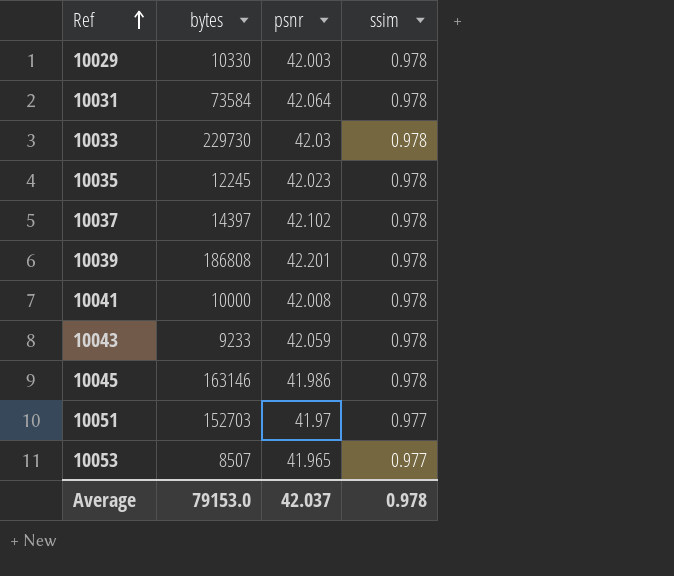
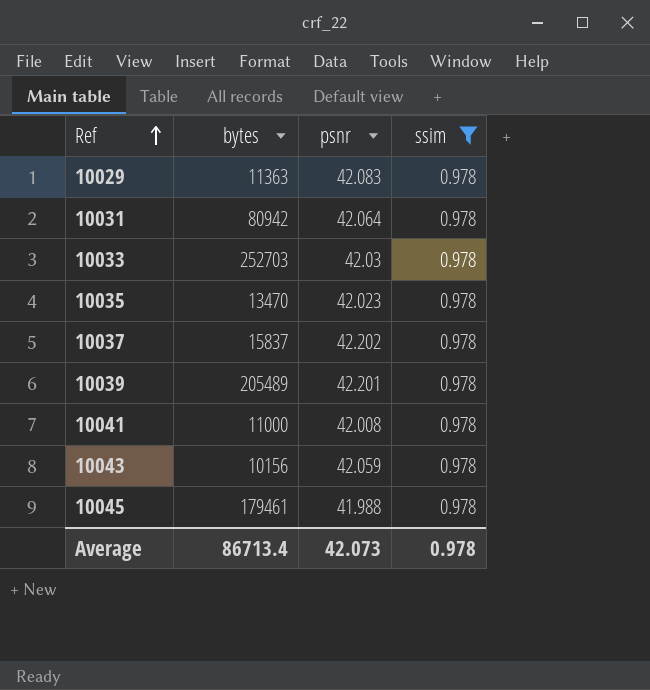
filter: none -> ssim = 0.978
10029 | bytes: 10330 -> 11363
10029 | psnr: 42.003 -> 42.083
10031 | bytes: 73584 -> 80942
10033 | bytes: 229730 -> 252703
10035 | bytes: 12245 -> 13470
10037 | bytes: 14397 -> 15837
10037 | psnr: 42.102 -> 42.202
10039 | bytes: 186808 -> 205489
10041 | bytes: 10000 -> 11000
10043 | bytes: 9233 -> 10156
10045 | bytes: 163146 -> 179461
10045 | psnr: 41.986 -> 41.988
Average | bytes: 79153.0 -> 86713.4
Average | psnr: 42.037 -> 42.073

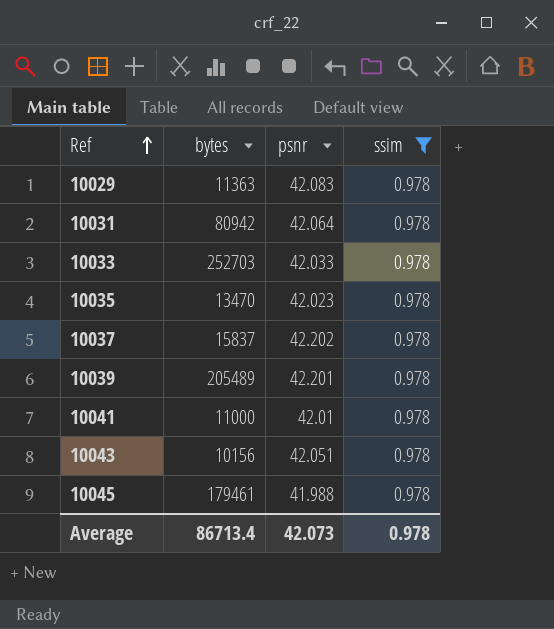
10033 | psnr: 42.03 -> 42.033
10041 | psnr: 42.008 -> 42.01
10043 | psnr: 42.059 -> 42.051

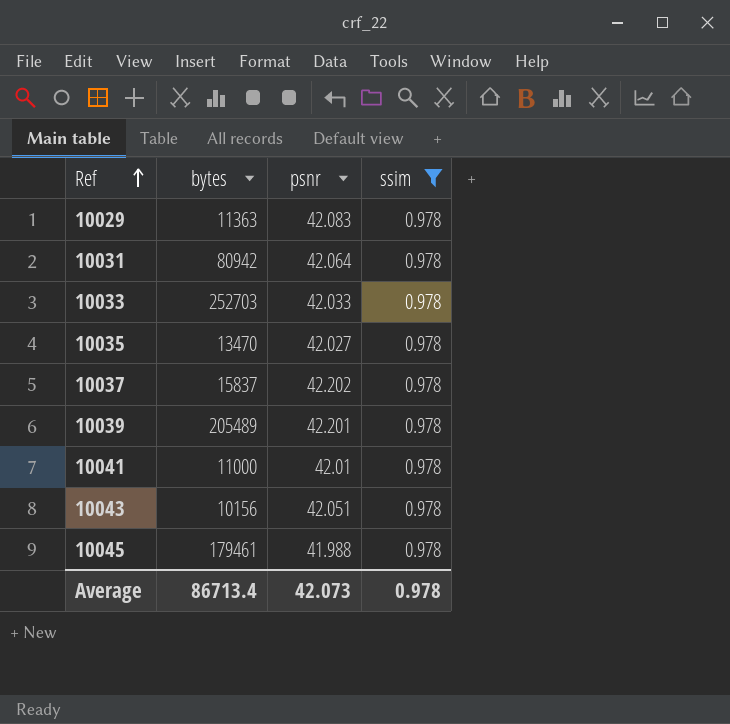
10035 | psnr: 42.023 -> 42.027

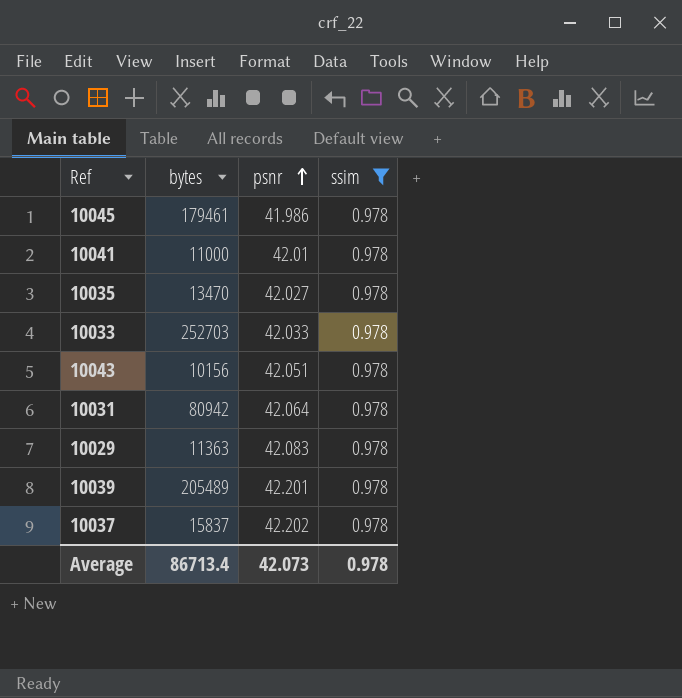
row order: Ref ascending -> psnr ascending
10045 | psnr: 41.988 -> 41.986

